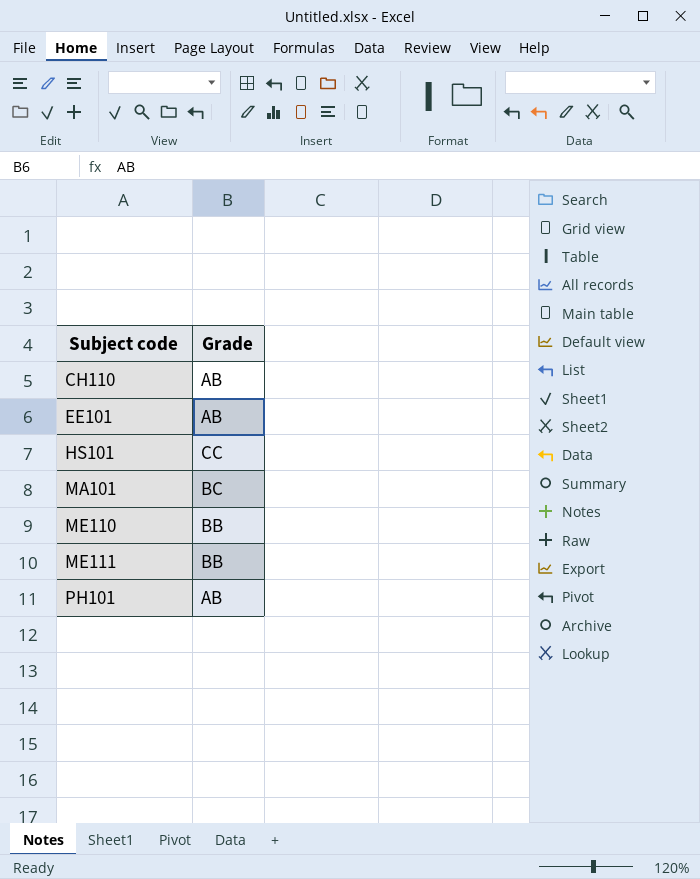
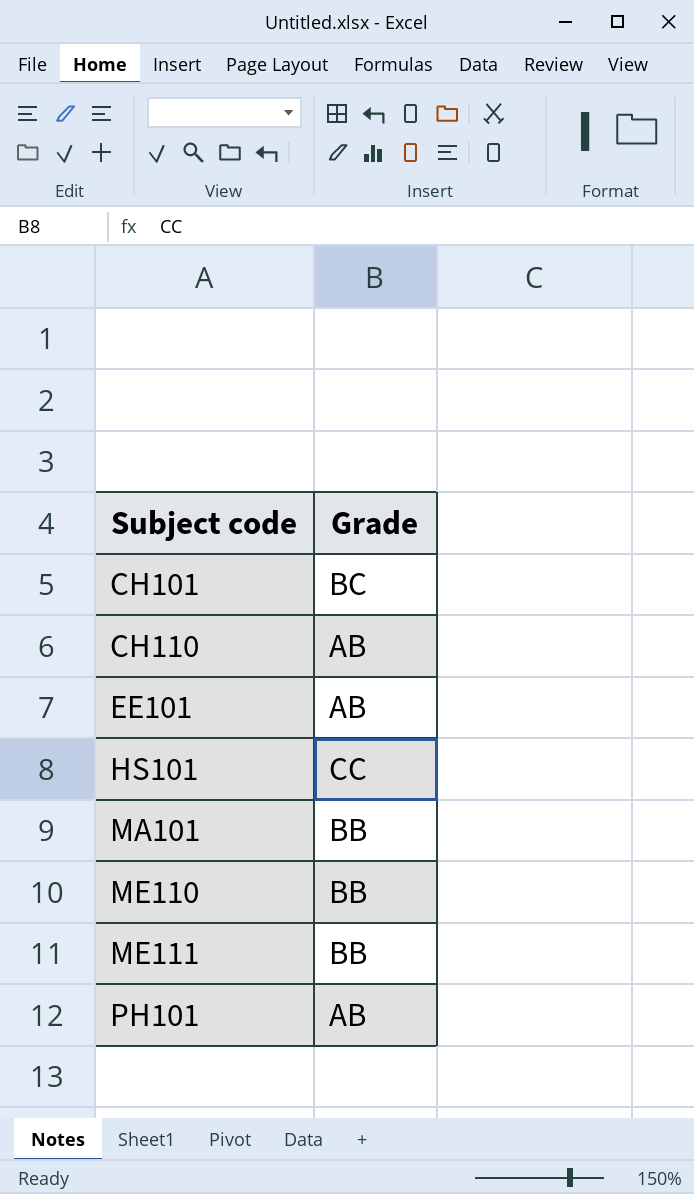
row CH101: none -> BC
MA101 | Grade: BC -> BB

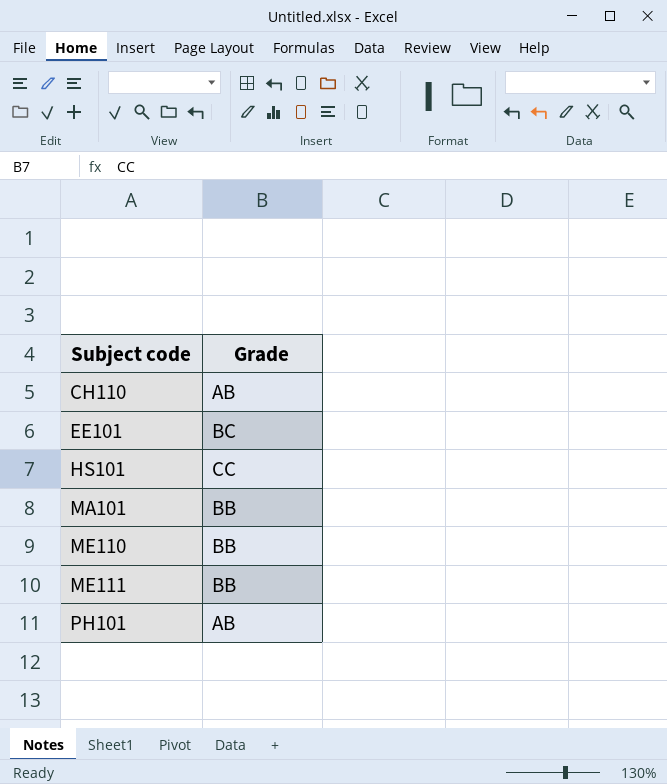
row CH101: BC -> none
EE101 | Grade: AB -> BC

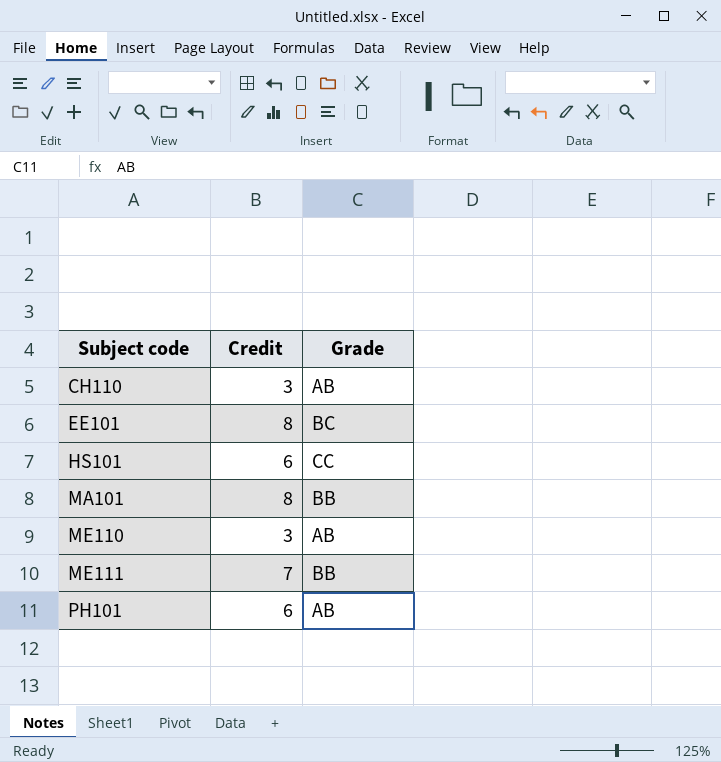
column Credit | position: none -> 2
ME110 | Grade: BB -> AB

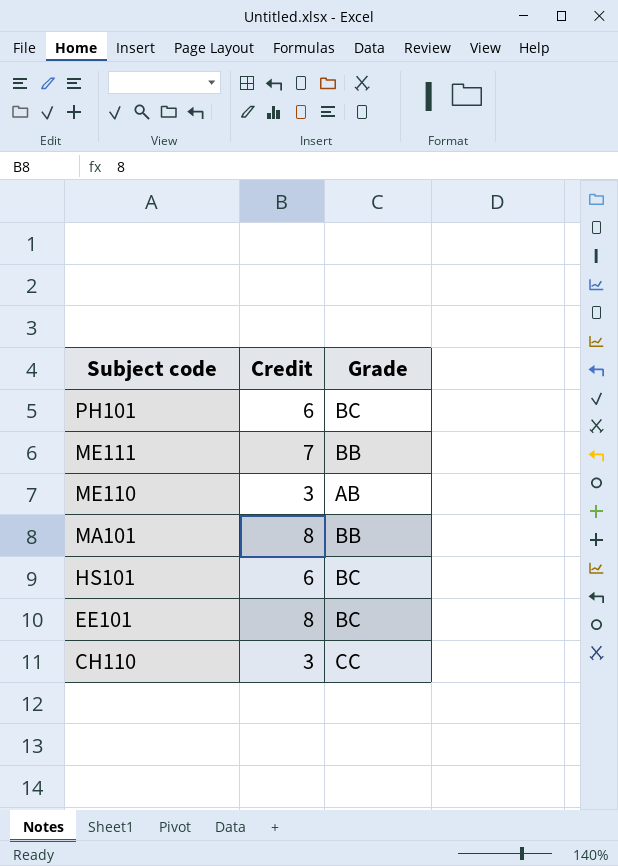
row order: Subject code ascending -> Subject code descending
PH101 | Grade: AB -> BC
HS101 | Grade: CC -> BC
CH110 | Grade: AB -> CC

